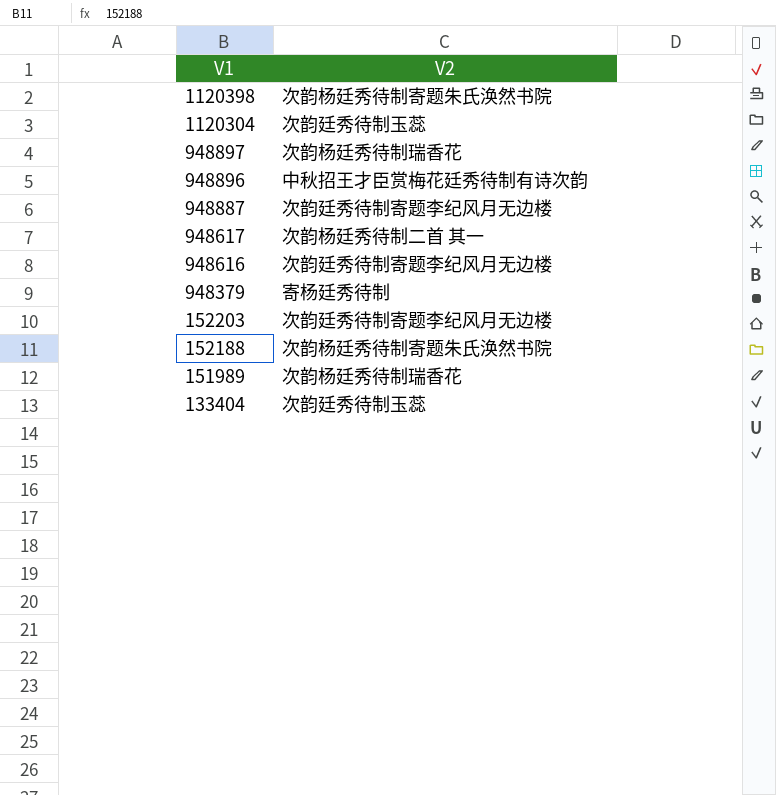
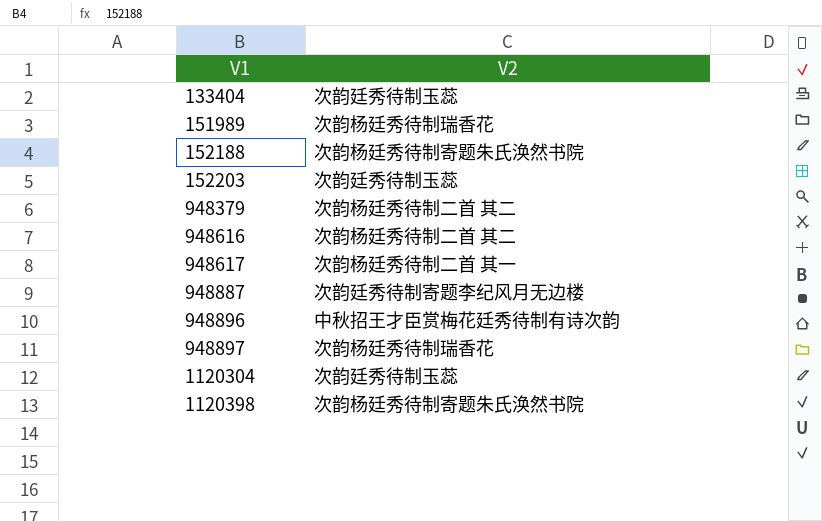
row order: V1 descending -> V1 ascending
152203 | V2: 次韵廷秀待制寄题李纪风月无边楼 -> 次韵廷秀待制玉蕊
948379 | V2: 寄杨廷秀待制 -> 次韵杨廷秀待制二首 其二
948616 | V2: 次韵廷秀待制寄题李纪风月无边楼 -> 次韵杨廷秀待制二首 其二

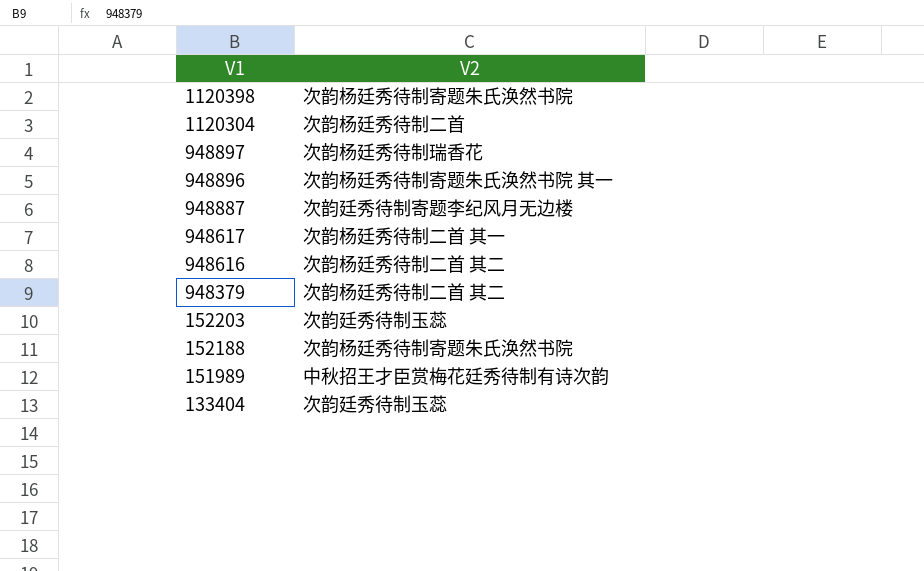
row order: V1 ascending -> V1 descending
1120304 | V2: 次韵廷秀待制玉蕊 -> 次韵杨廷秀待制二首
948896 | V2: 中秋招王才臣赏梅花廷秀待制有诗次韵 -> 次韵杨廷秀待制寄题朱氏涣然书院 其一
151989 | V2: 次韵杨廷秀待制瑞香花 -> 中秋招王才臣赏梅花廷秀待制有诗次韵

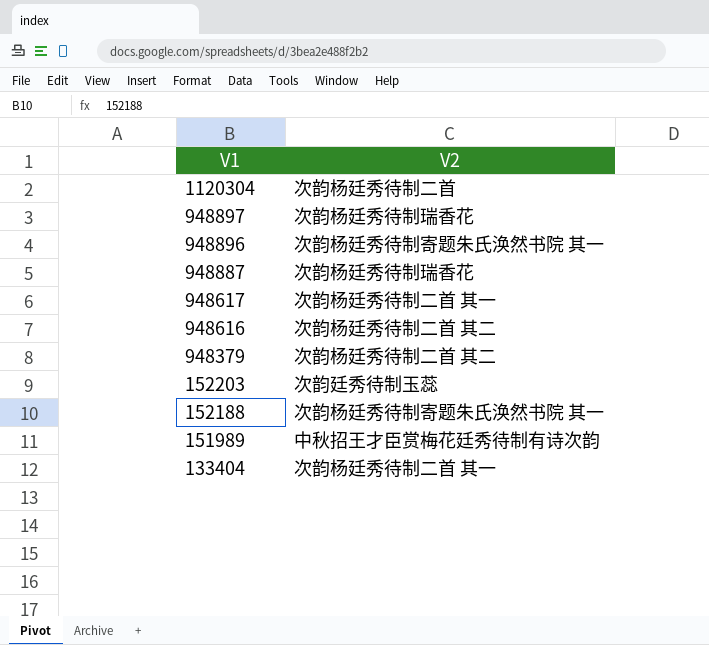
row 1120398: 次韵杨廷秀待制寄题朱氏涣然书院 -> none
948887 | V2: 次韵廷秀待制寄题李纪风月无边楼 -> 次韵杨廷秀待制瑞香花
152188 | V2: 次韵杨廷秀待制寄题朱氏涣然书院 -> 次韵杨廷秀待制寄题朱氏涣然书院 其一
133404 | V2: 次韵廷秀待制玉蕊 -> 次韵杨廷秀待制二首 其一

